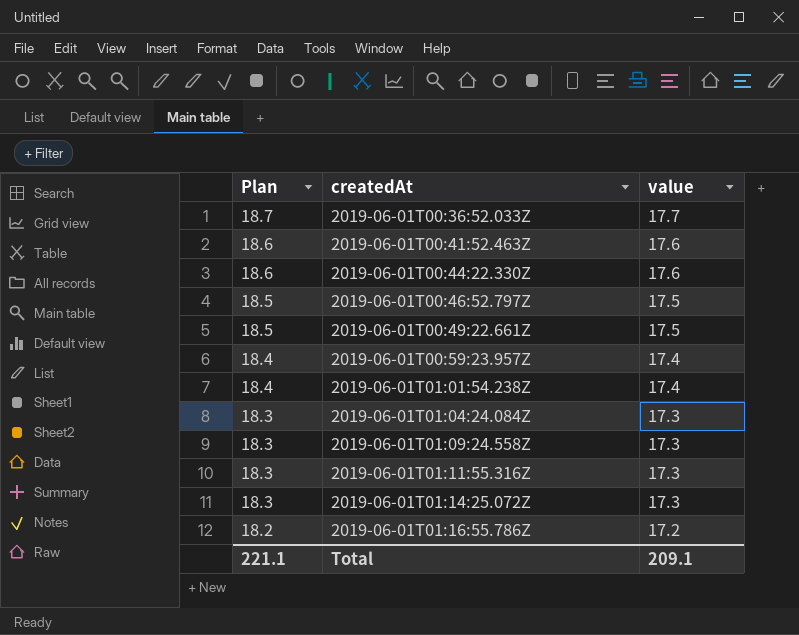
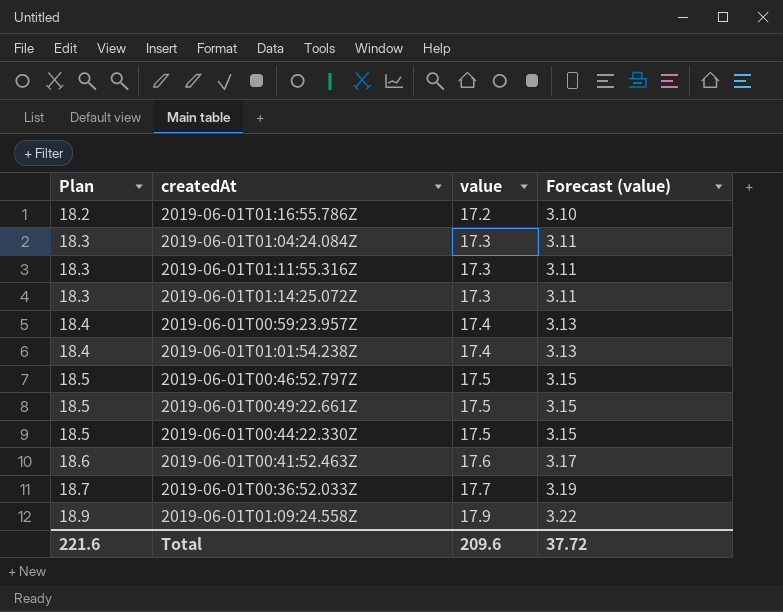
row order: Plan descending -> Plan ascending
column Forecast (value) | formula: none -> [value] * 0.18
2019-06-01T00:44:22.330Z | Plan: 18.6 -> 18.5
2019-06-01T00:44:22.330Z | value: 17.6 -> 17.5
2019-06-01T01:09:24.558Z | Plan: 18.3 -> 18.9
2019-06-01T01:09:24.558Z | value: 17.3 -> 17.9
Total | Plan: 221.1 -> 221.6
Total | value: 209.1 -> 209.6

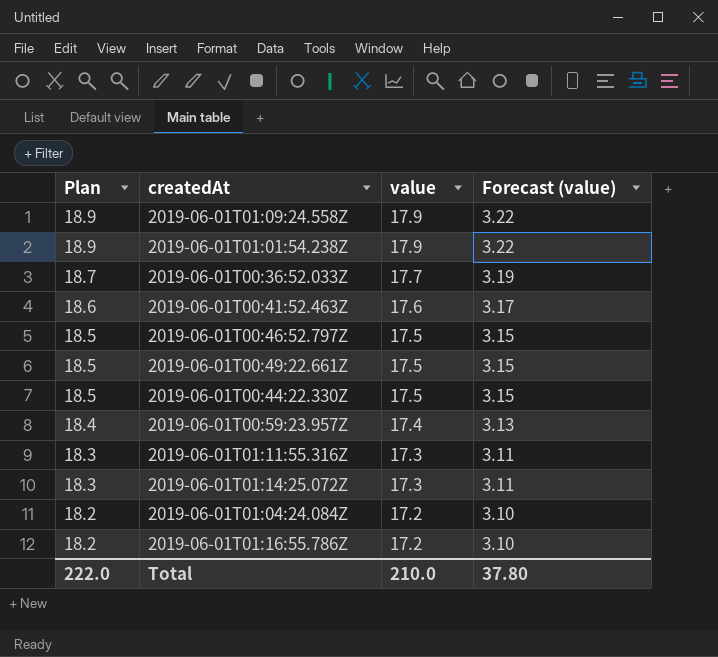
row order: Plan ascending -> Plan descending
2019-06-01T01:01:54.238Z | Plan: 18.4 -> 18.9
2019-06-01T01:01:54.238Z | value: 17.4 -> 17.9
2019-06-01T01:01:54.238Z | Forecast (value): 3.13 -> 3.22
2019-06-01T01:04:24.084Z | Plan: 18.3 -> 18.2
2019-06-01T01:04:24.084Z | value: 17.3 -> 17.2
2019-06-01T01:04:24.084Z | Forecast (value): 3.11 -> 3.10
Total | Plan: 221.6 -> 222.0
Total | value: 209.6 -> 210.0
Total | Forecast (value): 37.72 -> 37.80

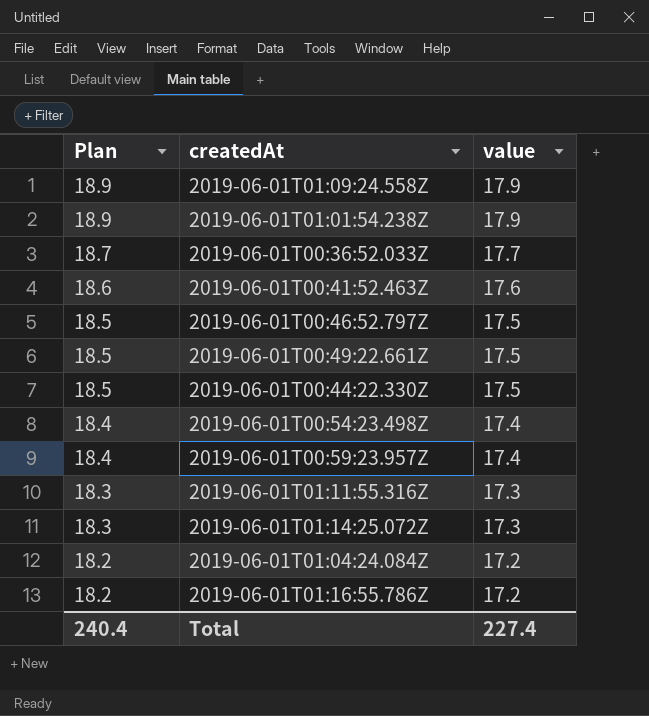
column Forecast (value) | formula: [value] * 0.18 -> none
row 2019-06-01T00:54:23.498Z: none -> 18.4 | 17.4
Total | Plan: 222.0 -> 240.4
Total | value: 210.0 -> 227.4

